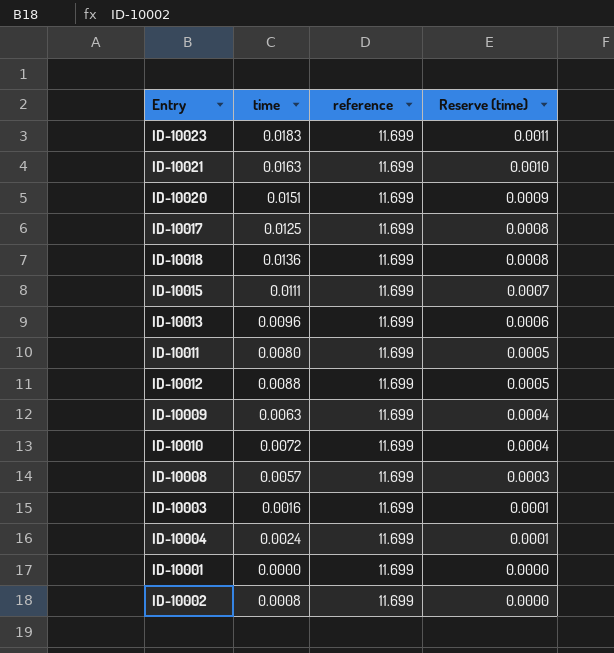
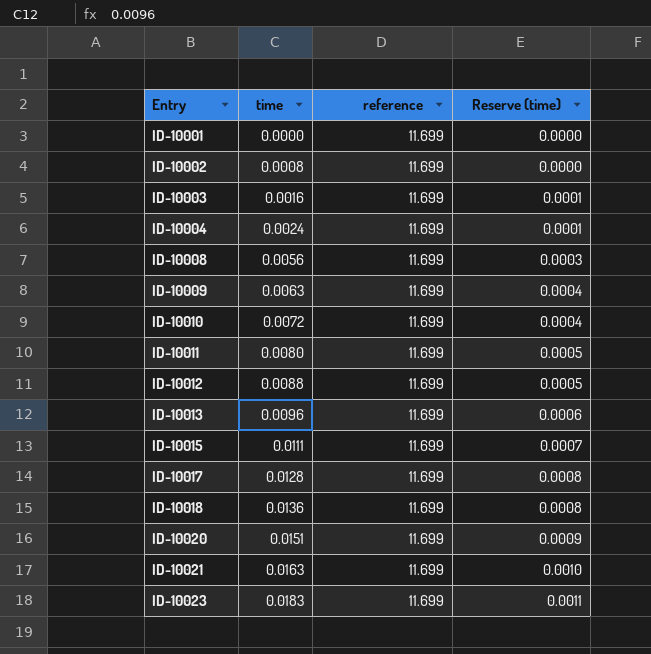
row order: Reserve (time) descending -> Entry ascending
ID-10008 | time: 0.0057 -> 0.0056
ID-10017 | time: 0.0125 -> 0.0128

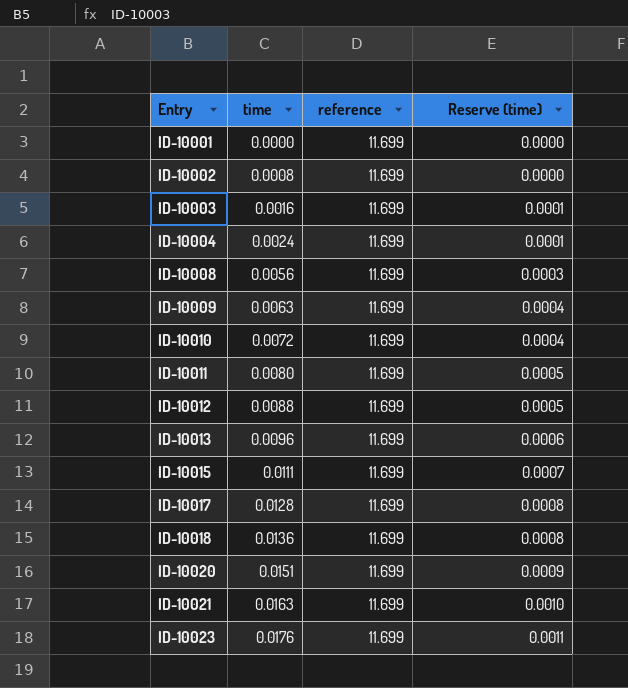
ID-10023 | time: 0.0183 -> 0.0176

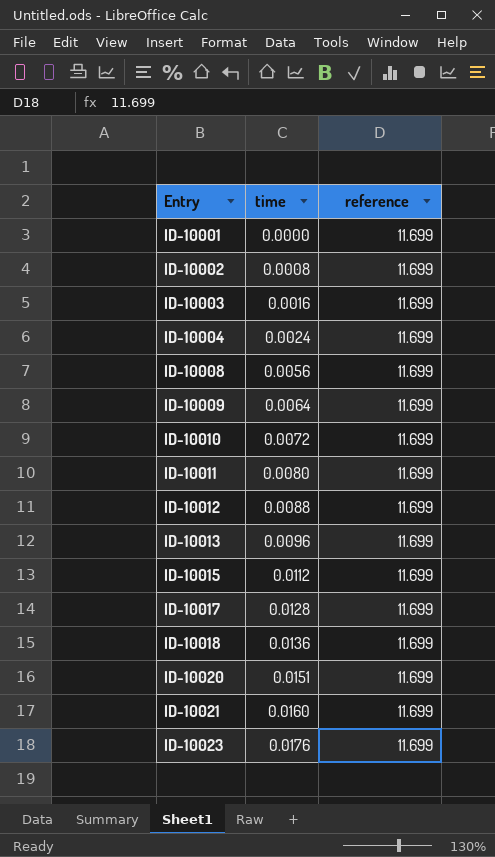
column Reserve (time) | formula: [time] * 0.06 -> none
ID-10009 | time: 0.0063 -> 0.0064
ID-10015 | time: 0.0111 -> 0.0112
ID-10021 | time: 0.0163 -> 0.0160

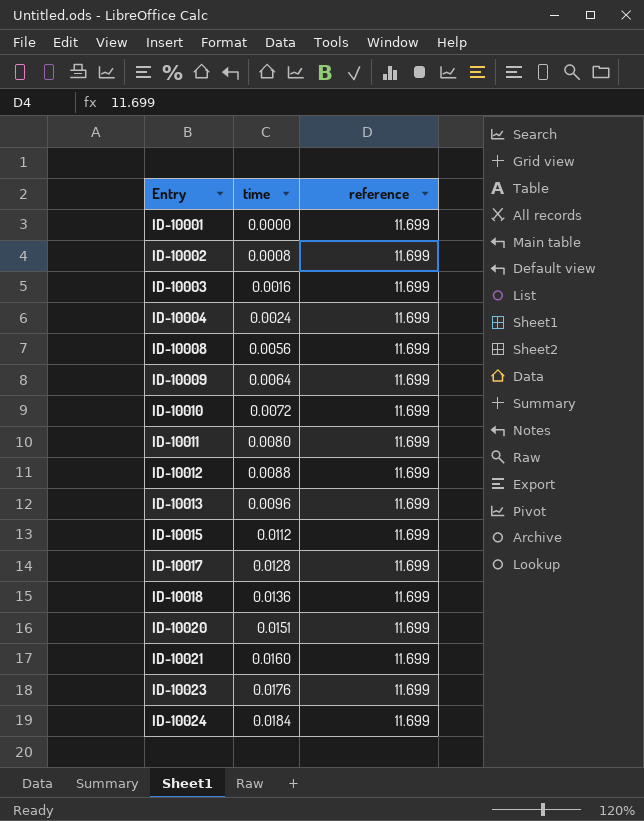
row ID-10024: none -> 0.0184 | 11.699

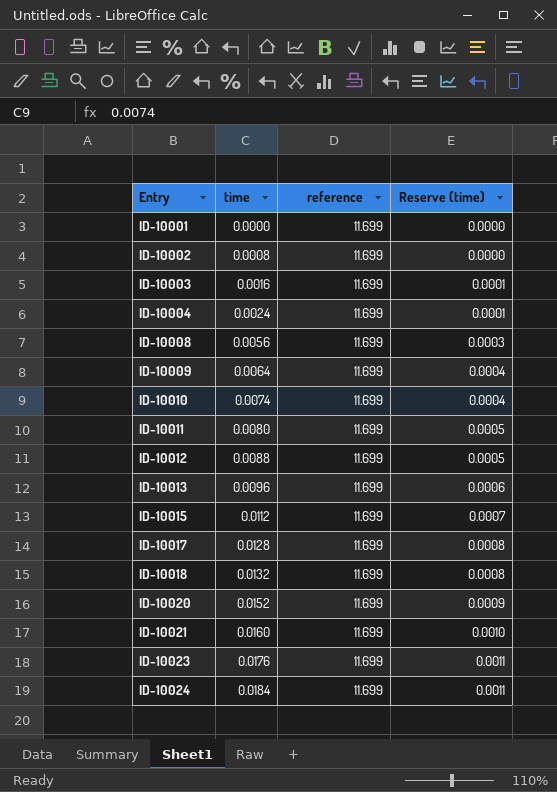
column Reserve (time) | formula: none -> [time] * 0.06
ID-10010 | time: 0.0072 -> 0.0074
ID-10018 | time: 0.0136 -> 0.0132
ID-10020 | time: 0.0151 -> 0.0152

